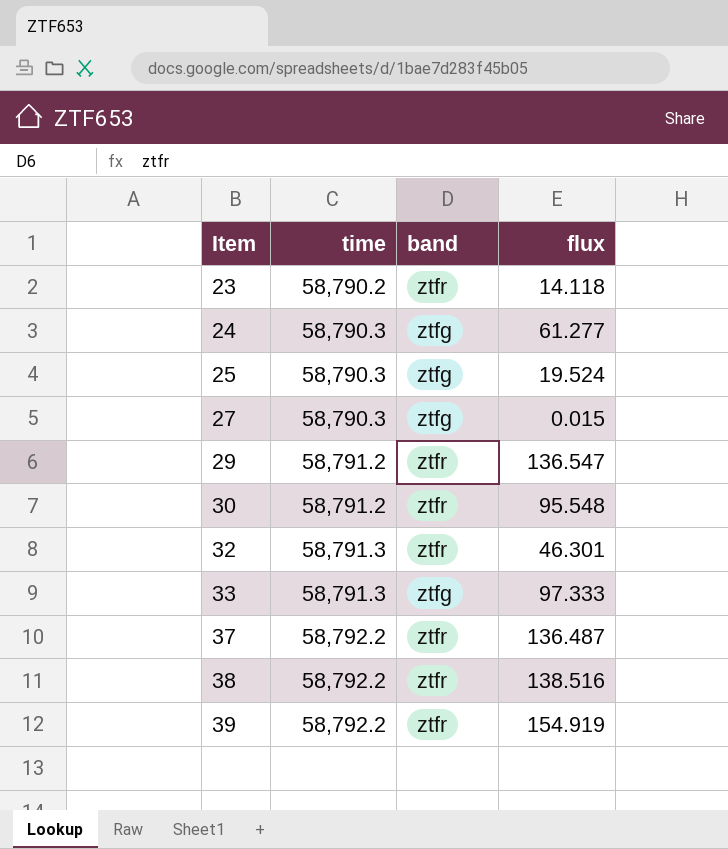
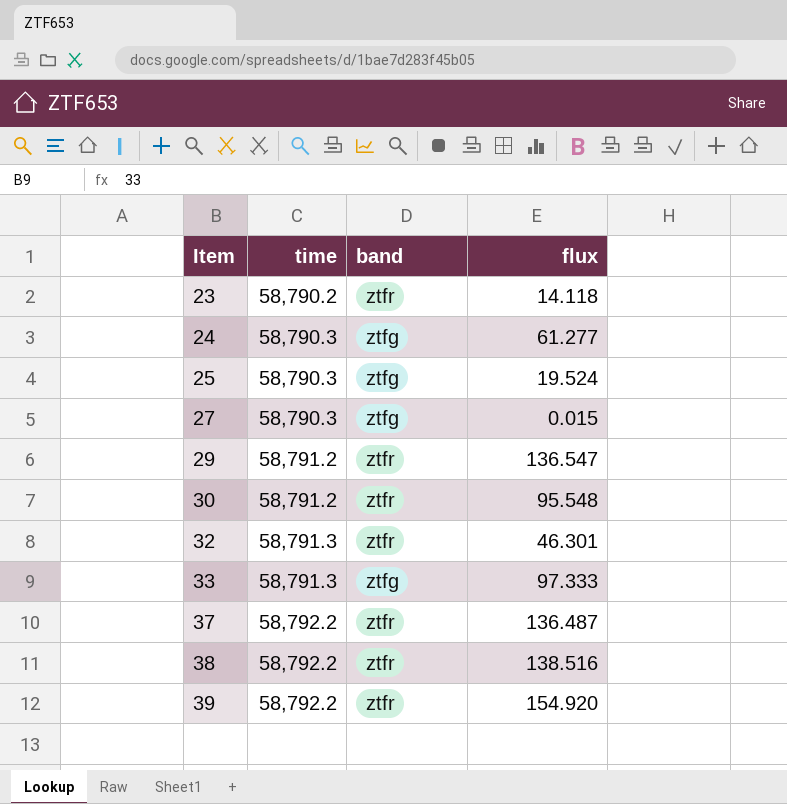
39 | flux: 154.919 -> 154.920

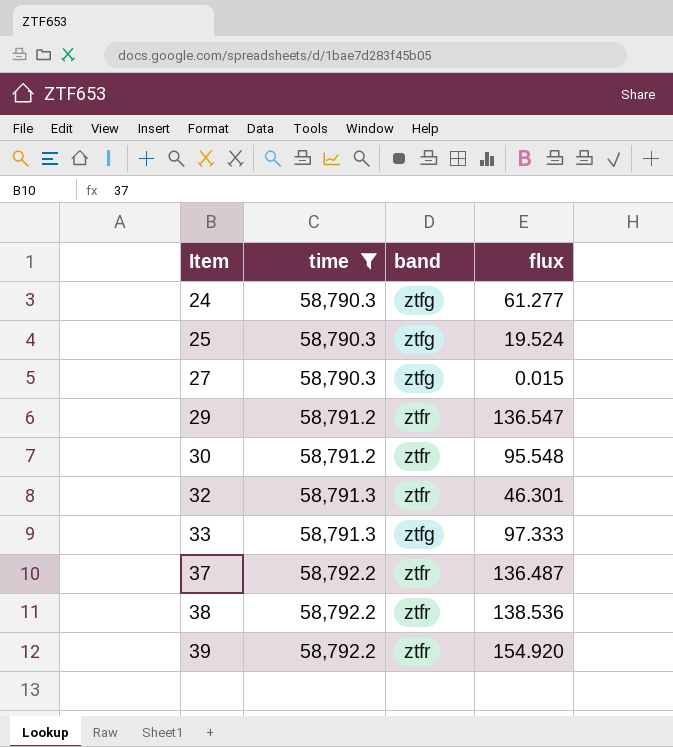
filter: none -> time != 58,790.2
38 | flux: 138.516 -> 138.536

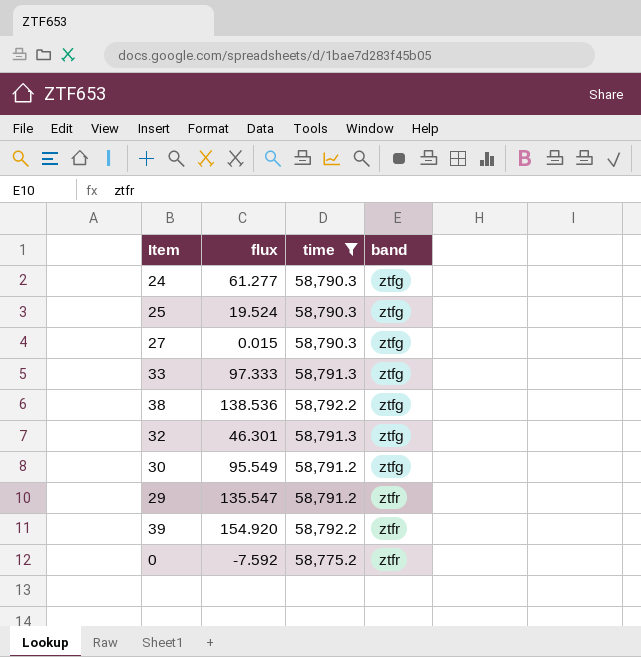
row order: Item ascending -> band ascending
column flux | position: 4 -> 2
row 37: 58,792.2 | ztfr | 136.487 -> none
38 | band: ztfr -> ztfg
32 | band: ztfr -> ztfg
30 | flux: 95.548 -> 95.549
30 | band: ztfr -> ztfg
29 | flux: 136.547 -> 135.547
row 0: none -> -7.592 | 58,775.2 | ztfr

